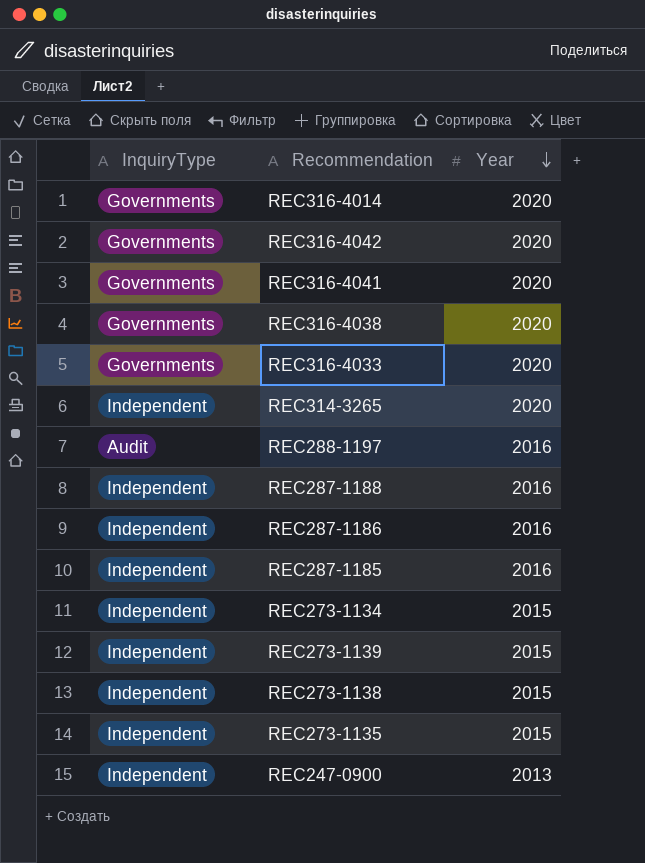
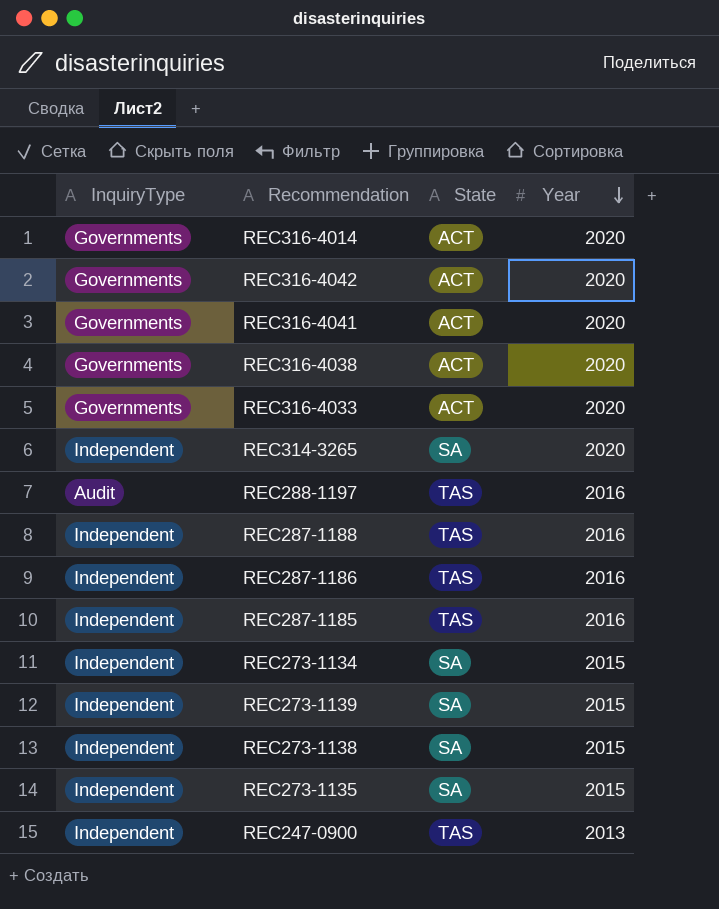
column State | position: none -> 3

